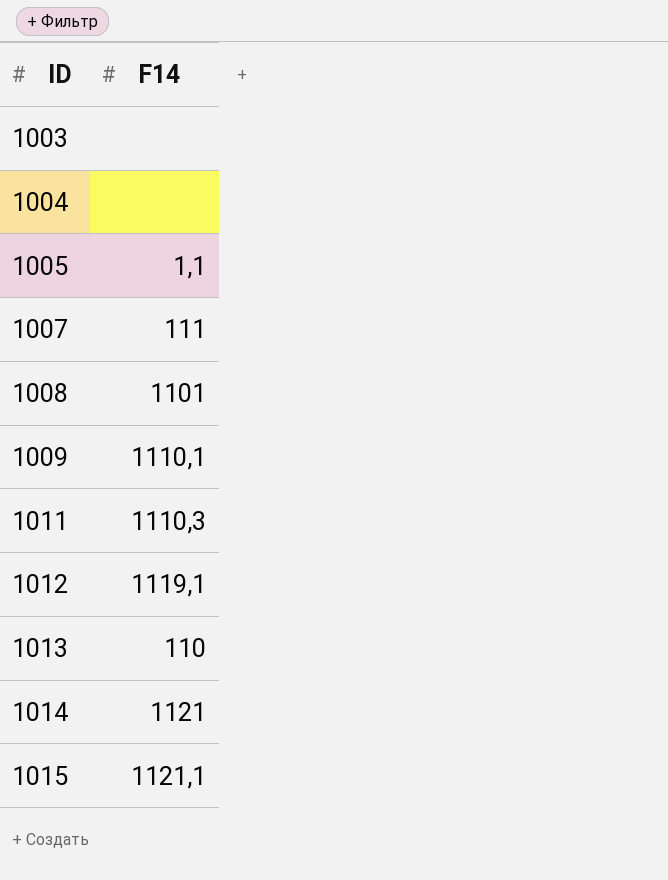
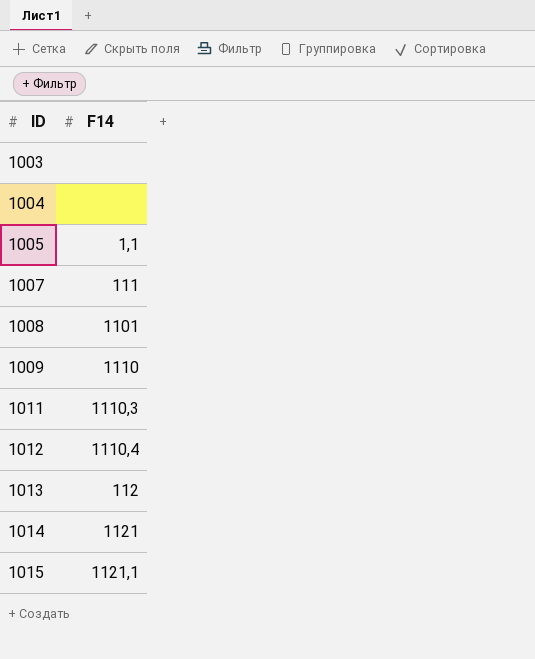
1009 | F14: 1110,1 -> 1110
1012 | F14: 1119,1 -> 1110,4
1013 | F14: 110 -> 112

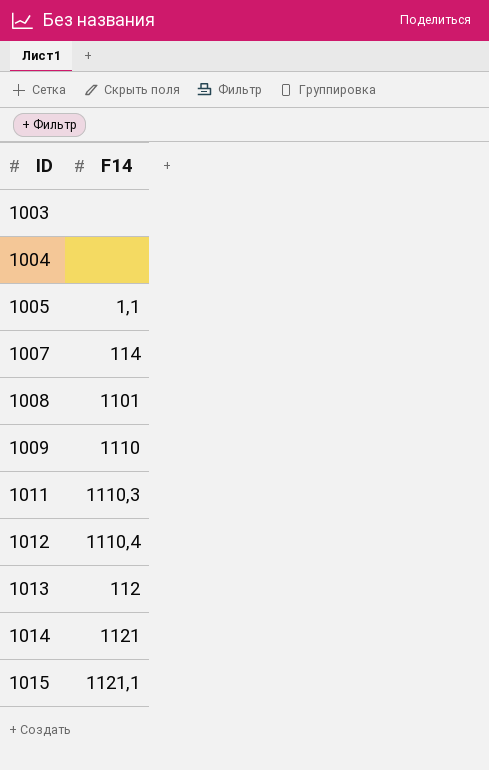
1007 | F14: 111 -> 114

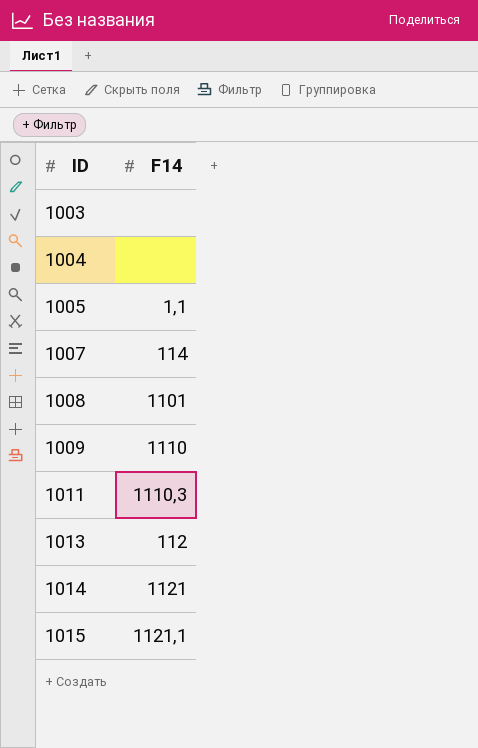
row 1012: 1110,4 -> none

